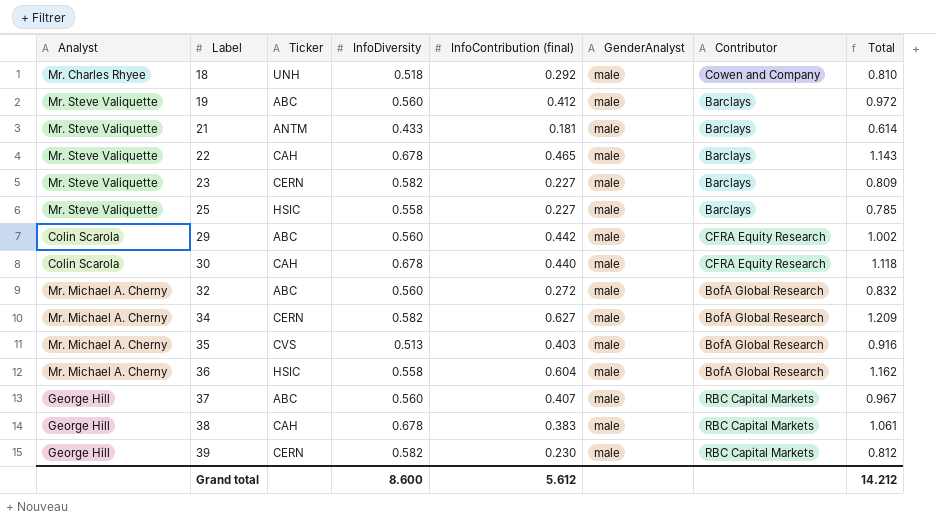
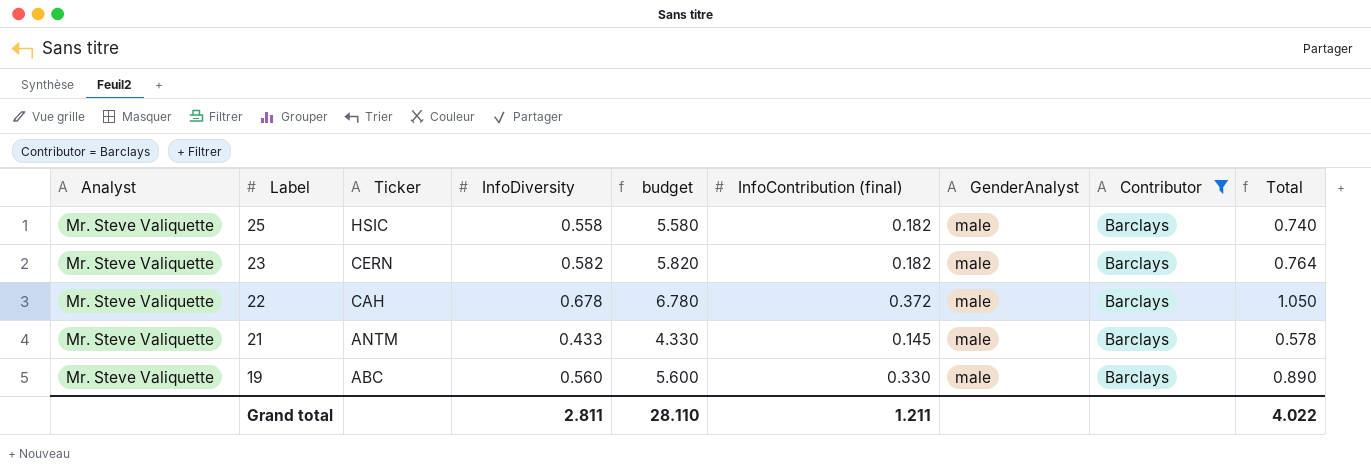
filter: none -> Contributor = Barclays
row order: Label ascending -> Label descending
column budget | formula: none -> [InfoDiversity] * 10
25 | InfoContribution (final): 0.227 -> 0.182
25 | Total: 0.785 -> 0.740
23 | InfoContribution (final): 0.227 -> 0.182
23 | Total: 0.809 -> 0.764
22 | InfoContribution (final): 0.465 -> 0.372
22 | Total: 1.143 -> 1.050
21 | InfoContribution (final): 0.181 -> 0.145
21 | Total: 0.614 -> 0.578
19 | InfoContribution (final): 0.412 -> 0.330
19 | Total: 0.972 -> 0.890
Grand total | InfoDiversity: 8.600 -> 2.811
Grand total | InfoContribution (final): 5.612 -> 1.211
Grand total | Total: 14.212 -> 4.022

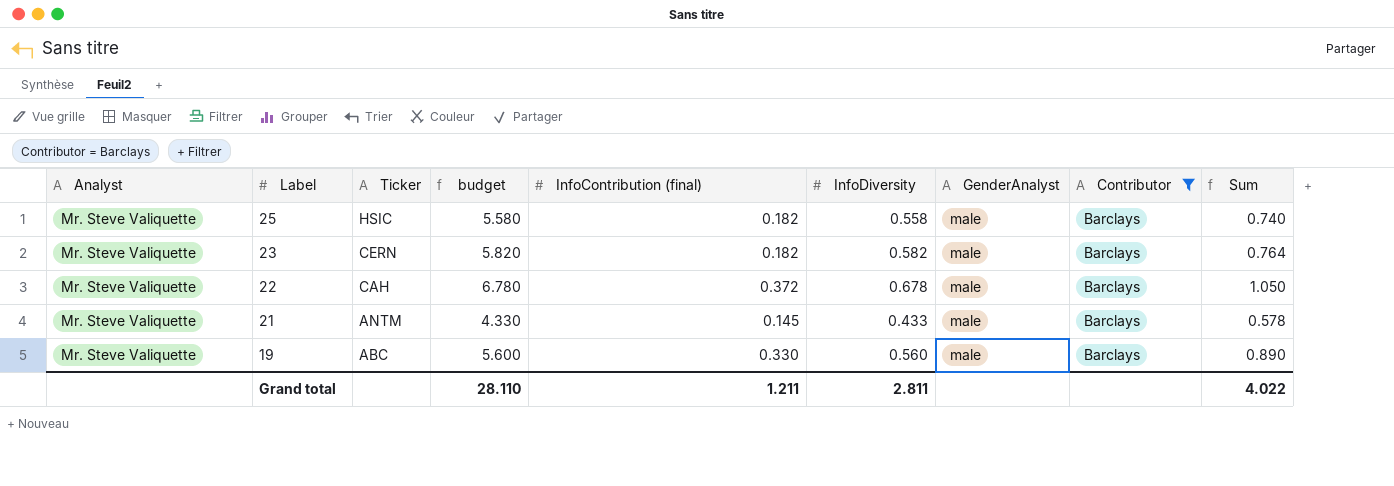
column InfoDiversity | position: 4 -> 6
column name: Total -> Sum

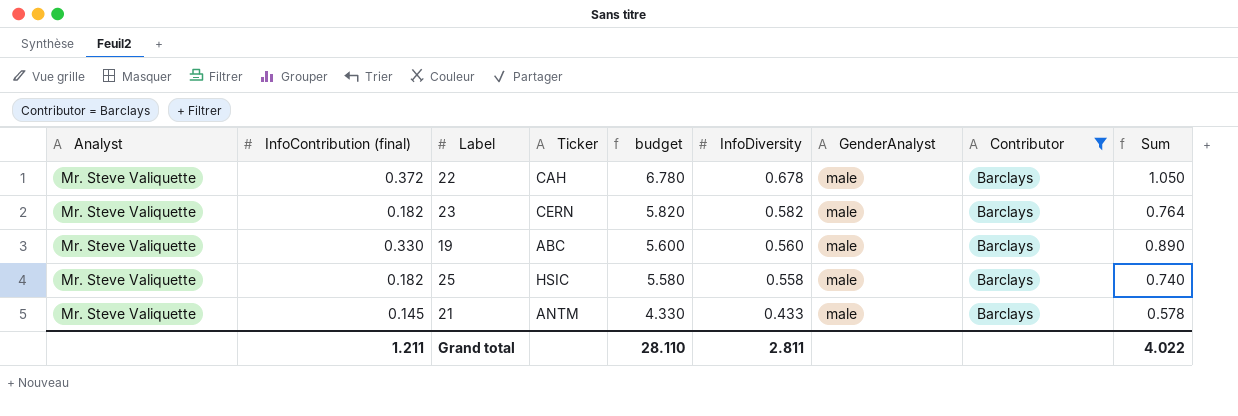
row order: Label descending -> budget descending
column InfoContribution (final) | position: 5 -> 2

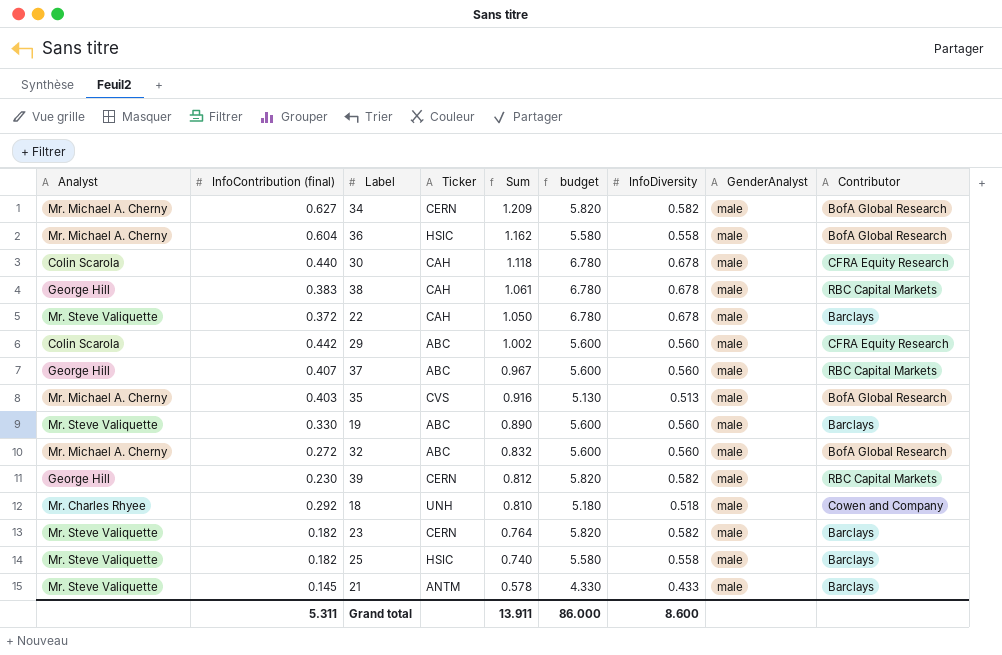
filter: Contributor = Barclays -> none
row order: budget descending -> Sum descending
column Sum | position: 9 -> 5
Grand total | InfoContribution (final): 1.211 -> 5.311
Grand total | Sum: 4.022 -> 13.911
Grand total | budget: 28.110 -> 86.000
Grand total | InfoDiversity: 2.811 -> 8.600

